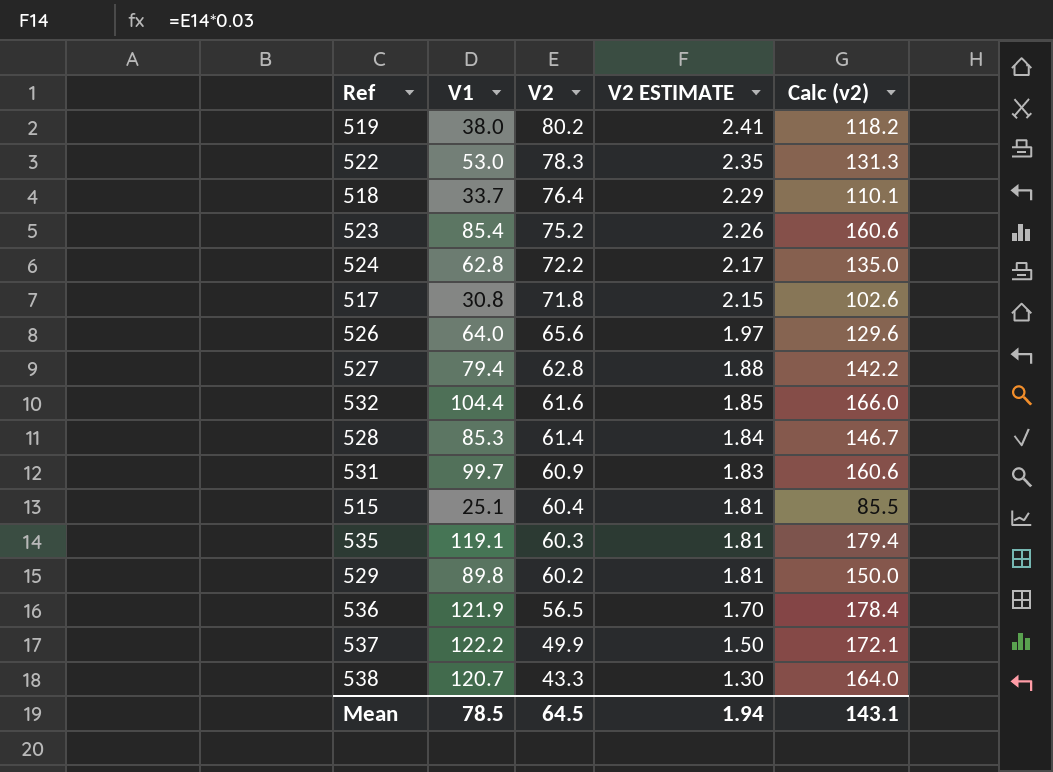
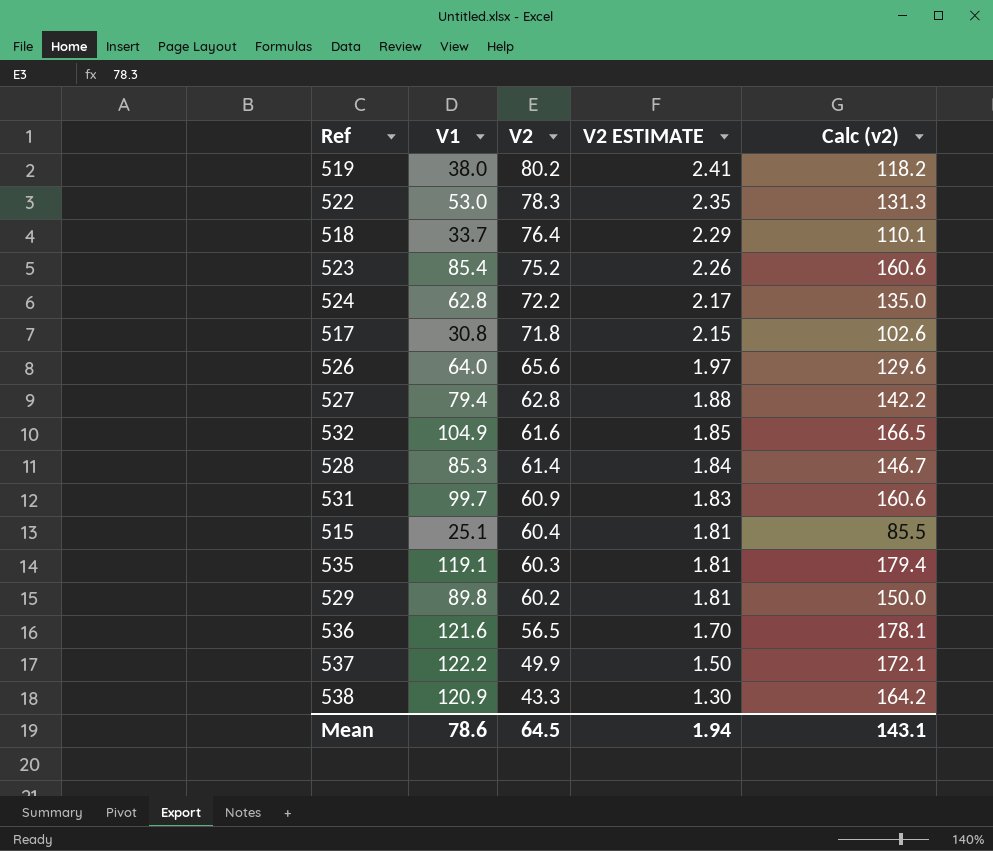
532 | V1: 104.4 -> 104.9
532 | Calc (v2): 166.0 -> 166.5
536 | V1: 121.9 -> 121.6
536 | Calc (v2): 178.4 -> 178.1
538 | V1: 120.7 -> 120.9
538 | Calc (v2): 164.0 -> 164.2
Mean | V1: 78.5 -> 78.6

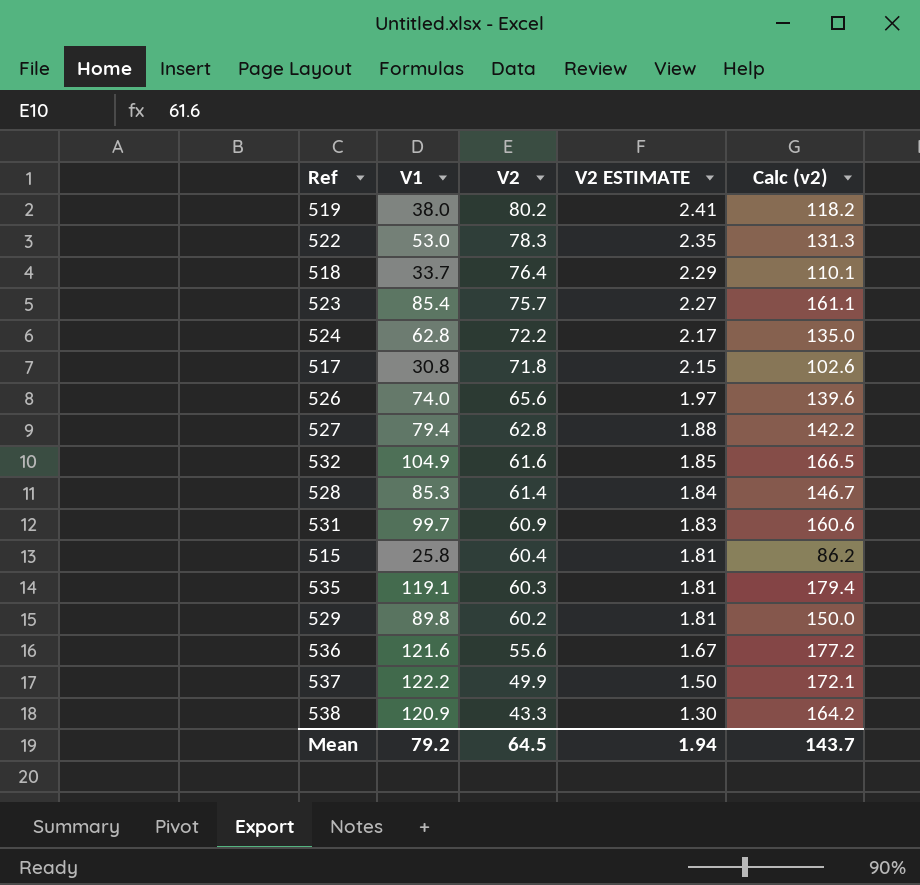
523 | V2: 75.2 -> 75.7
523 | V2 ESTIMATE: 2.26 -> 2.27
523 | Calc (v2): 160.6 -> 161.1
526 | V1: 64.0 -> 74.0
526 | Calc (v2): 129.6 -> 139.6
515 | V1: 25.1 -> 25.8
515 | Calc (v2): 85.5 -> 86.2
536 | V2: 56.5 -> 55.6
536 | V2 ESTIMATE: 1.70 -> 1.67
536 | Calc (v2): 178.1 -> 177.2
Mean | V1: 78.6 -> 79.2
Mean | Calc (v2): 143.1 -> 143.7

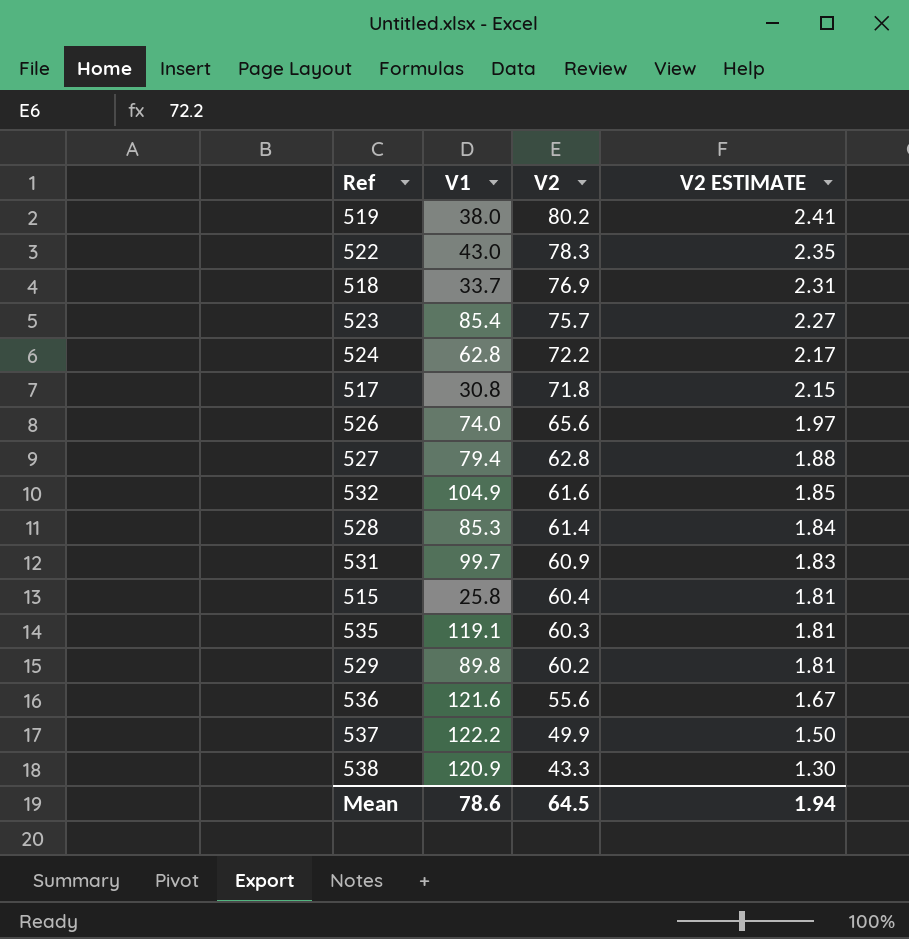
column Calc (v2) | formula: [V1] + [V2] -> none
522 | V1: 53.0 -> 43.0
518 | V2: 76.4 -> 76.9
518 | V2 ESTIMATE: 2.29 -> 2.31
Mean | V1: 79.2 -> 78.6

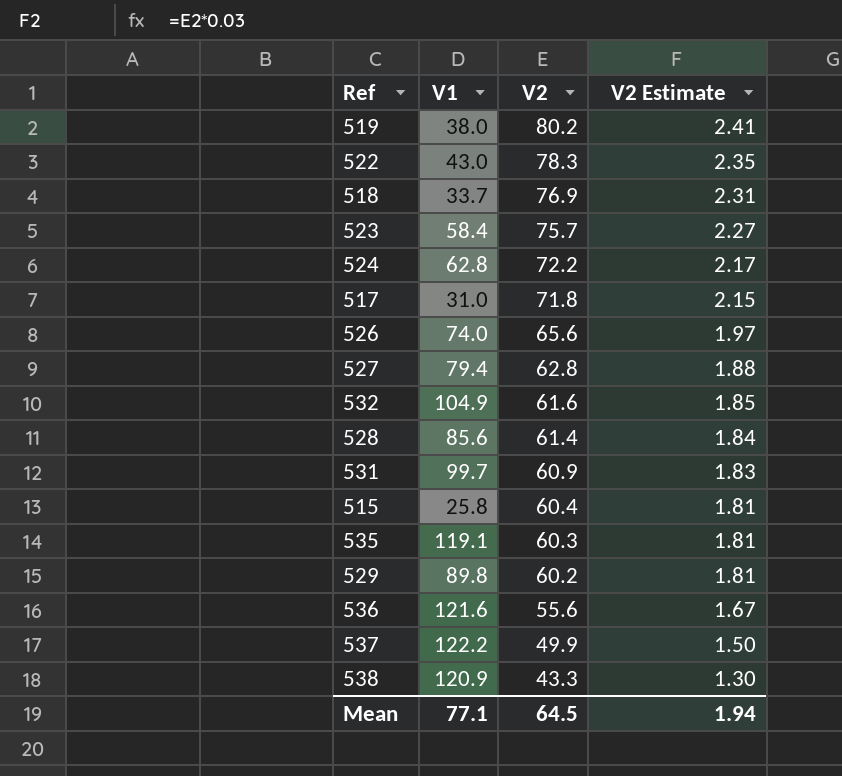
column name: V2 ESTIMATE -> V2 Estimate
523 | V1: 85.4 -> 58.4
517 | V1: 30.8 -> 31.0
528 | V1: 85.3 -> 85.6
Mean | V1: 78.6 -> 77.1

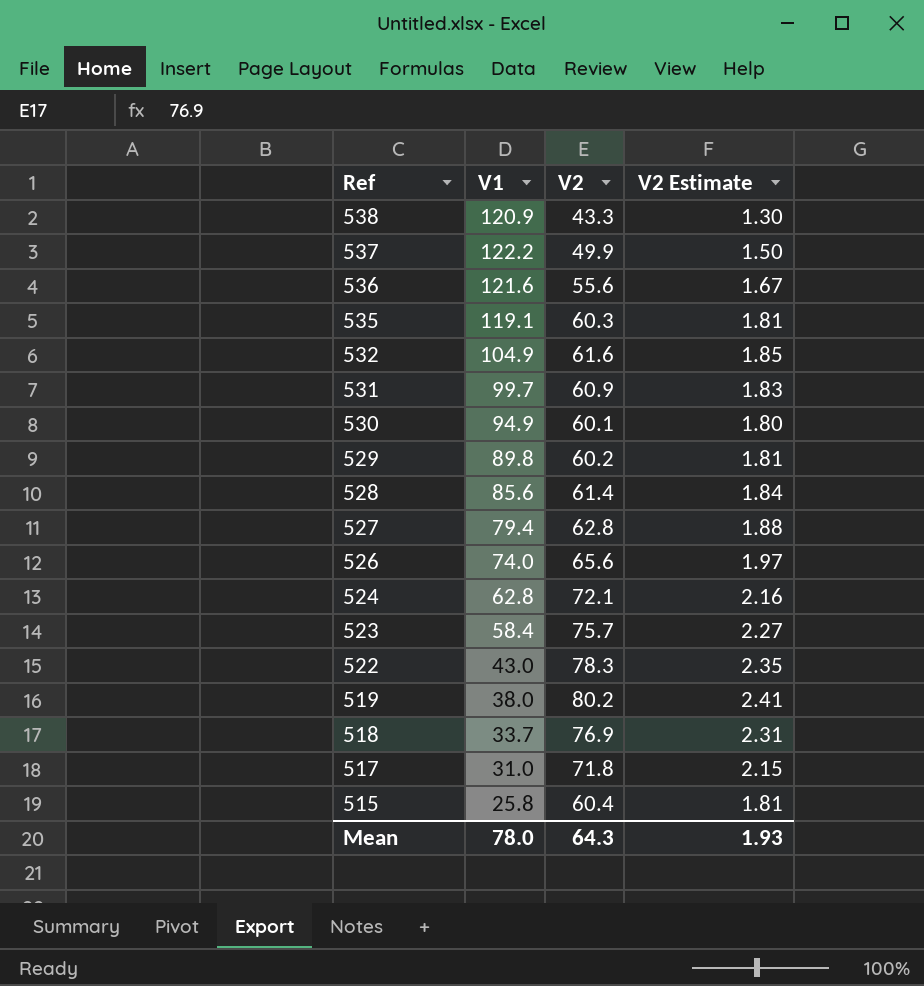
row order: V2 descending -> Ref descending
row 530: none -> 94.9 | 60.1 | 1.80
524 | V2: 72.2 -> 72.1
524 | V2 Estimate: 2.17 -> 2.16
Mean | V1: 77.1 -> 78.0
Mean | V2: 64.5 -> 64.3
Mean | V2 Estimate: 1.94 -> 1.93

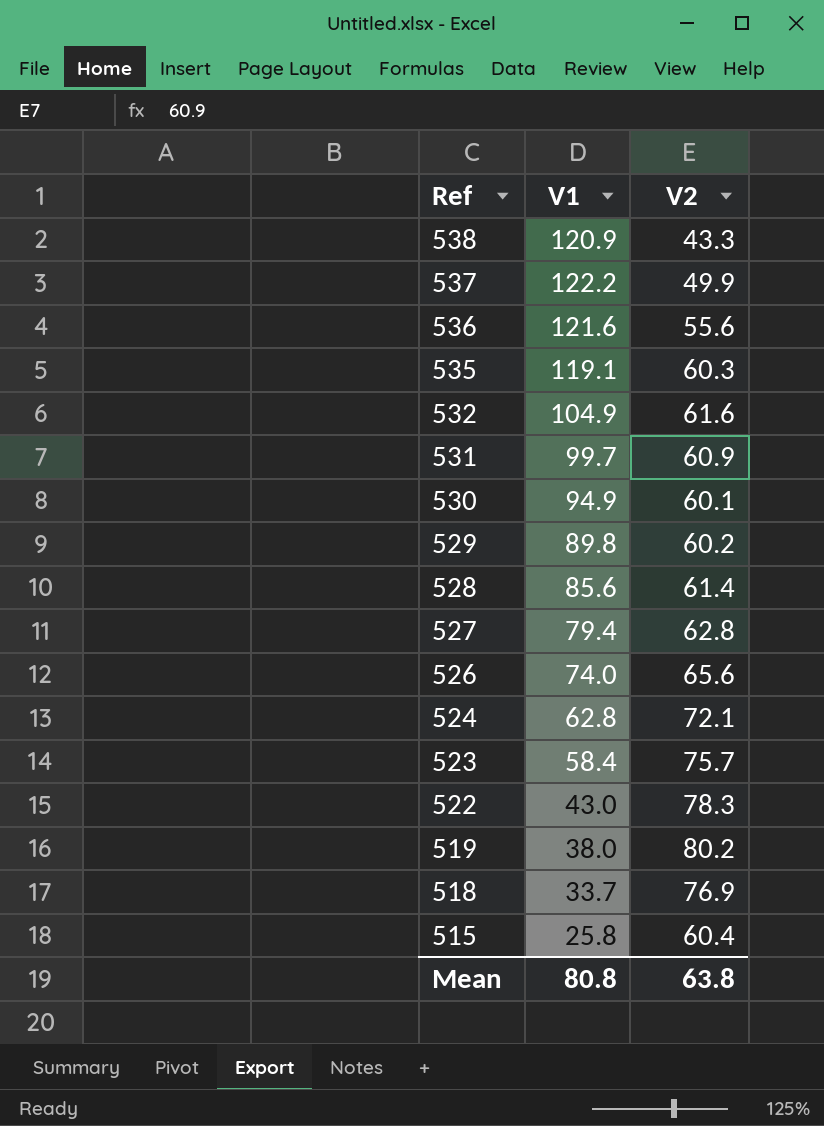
column V2 Estimate | formula: [V2] * 0.03 -> none
row 517: 31.0 | 71.8 | 2.15 -> none
Mean | V1: 78.0 -> 80.8
Mean | V2: 64.3 -> 63.8

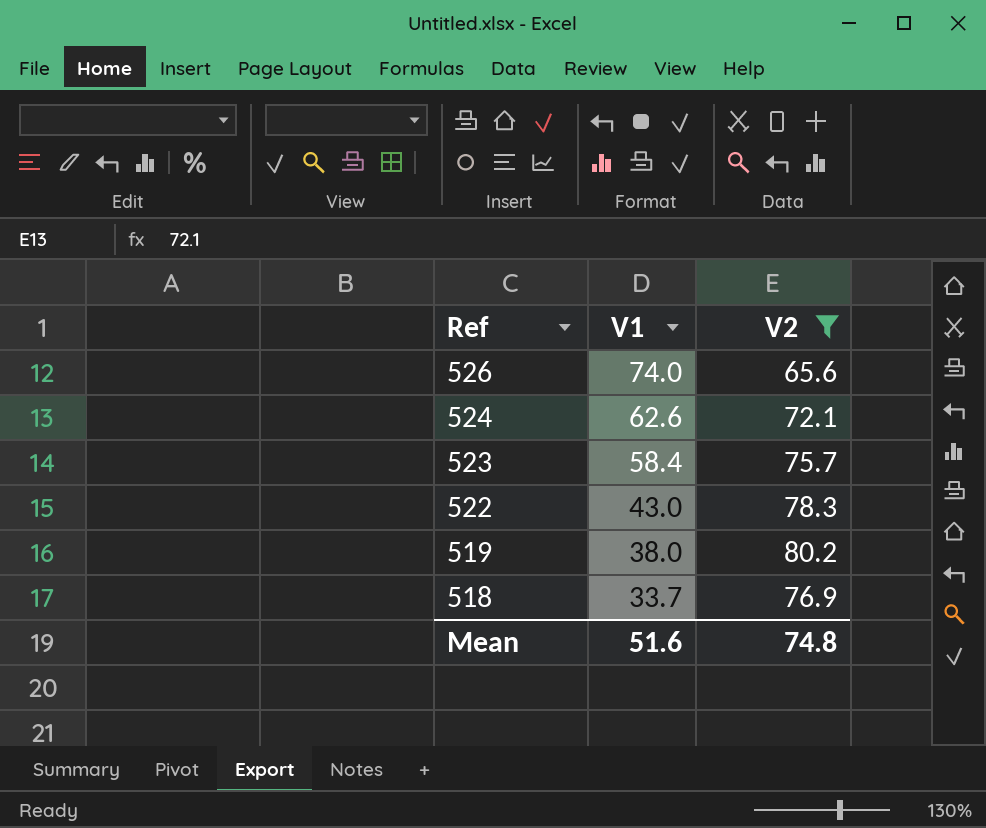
filter: none -> V2 >= 65.6
524 | V1: 62.8 -> 62.6
Mean | V1: 80.8 -> 51.6
Mean | V2: 63.8 -> 74.8

